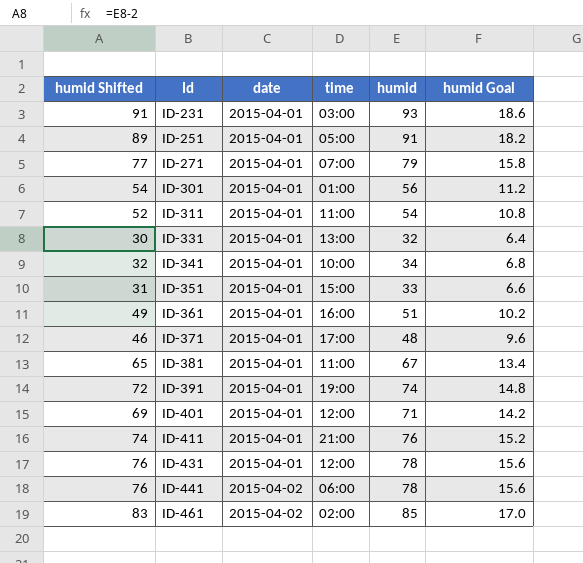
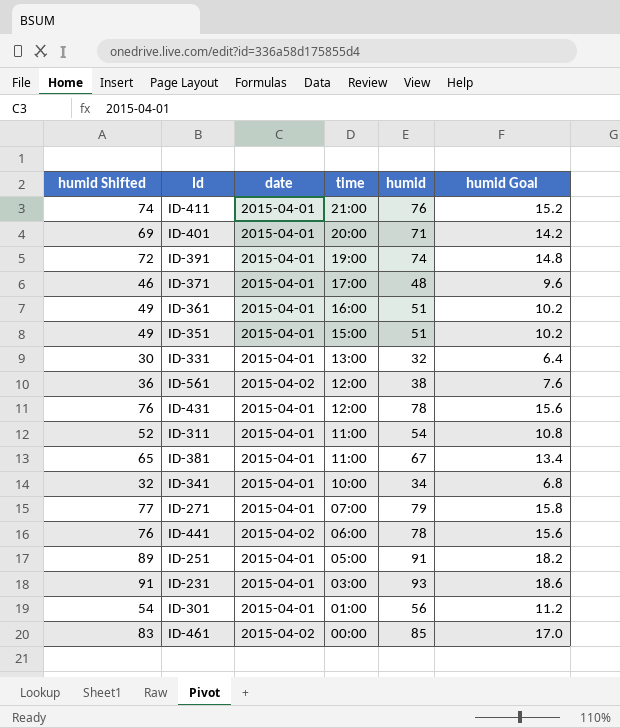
row order: Id ascending -> time descending
ID-401 | time: 12:00 -> 20:00
ID-351 | humid Shifted: 31 -> 49
ID-351 | humid: 33 -> 51
ID-351 | humid Goal: 6.6 -> 10.2
row ID-561: none -> 36 | 2015-04-02 | 12:00 | 38 | 7.6
ID-461 | time: 02:00 -> 00:00

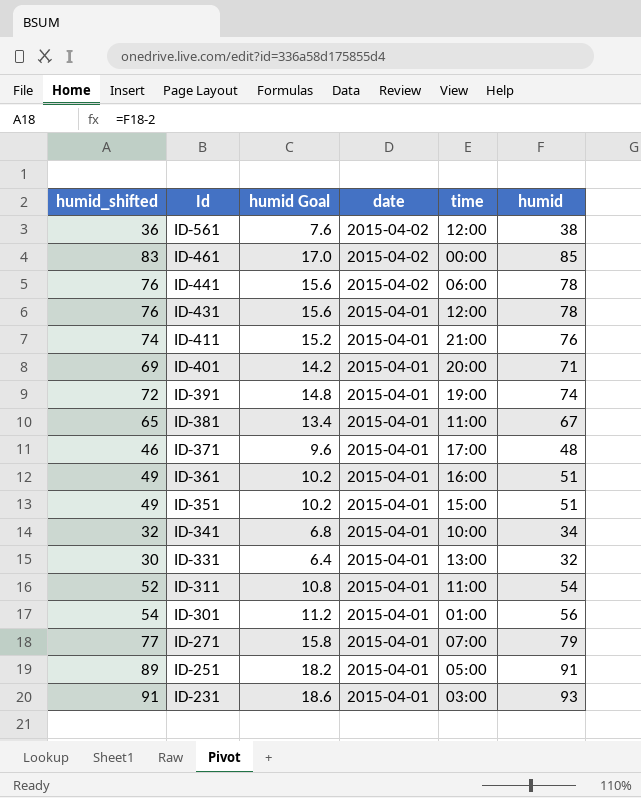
row order: time descending -> Id descending
column name: humid Shifted -> humid_shifted
column humid Goal | position: 6 -> 3

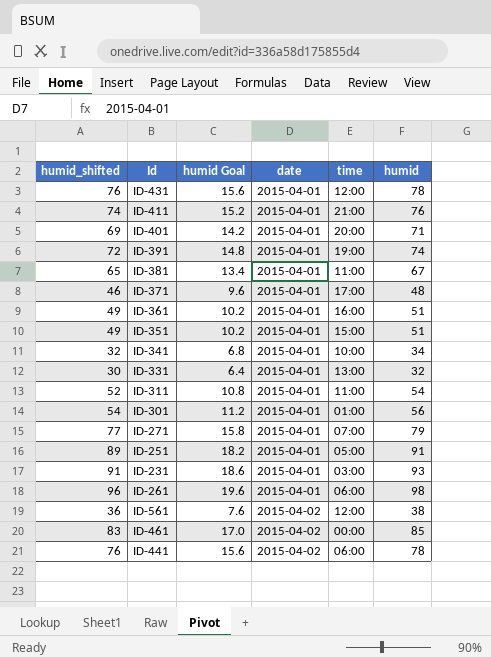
row order: Id descending -> date ascending
row ID-261: none -> 96 | 19.6 | 2015-04-01 | 06:00 | 98

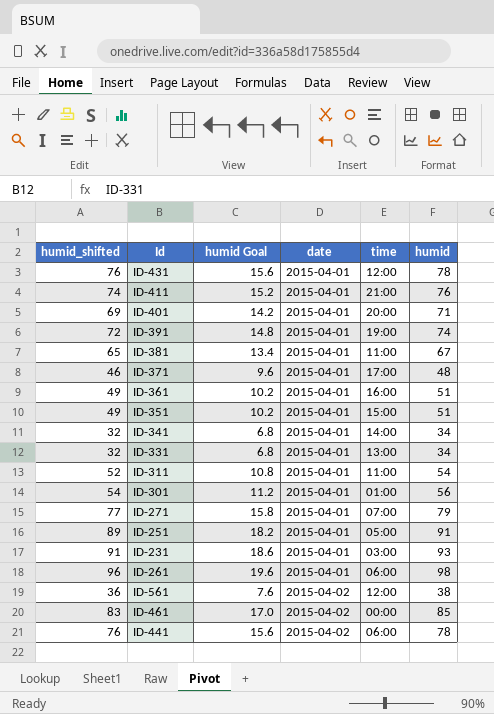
ID-341 | time: 10:00 -> 14:00
ID-331 | humid_shifted: 30 -> 32
ID-331 | humid Goal: 6.4 -> 6.8
ID-331 | humid: 32 -> 34

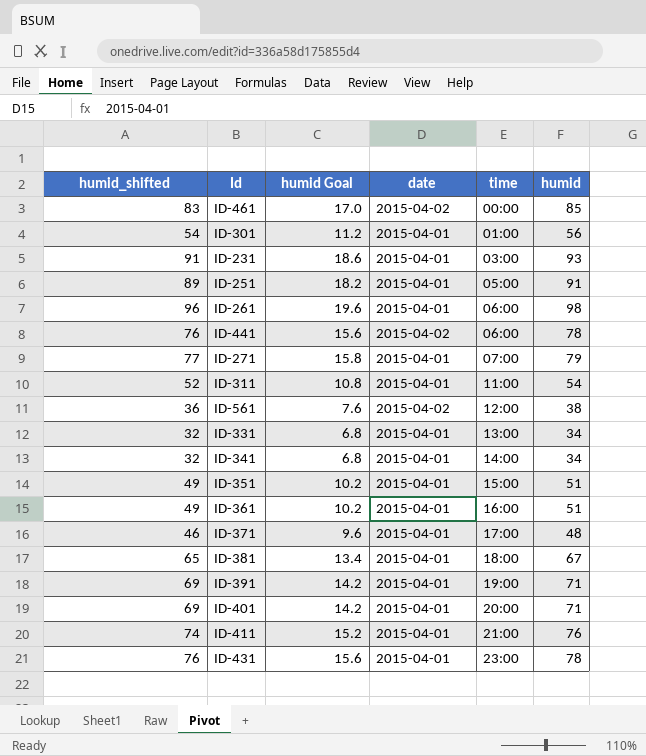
row order: date ascending -> time ascending
ID-381 | time: 11:00 -> 18:00
ID-391 | humid_shifted: 72 -> 69
ID-391 | humid Goal: 14.8 -> 14.2
ID-391 | humid: 74 -> 71
ID-431 | time: 12:00 -> 23:00

